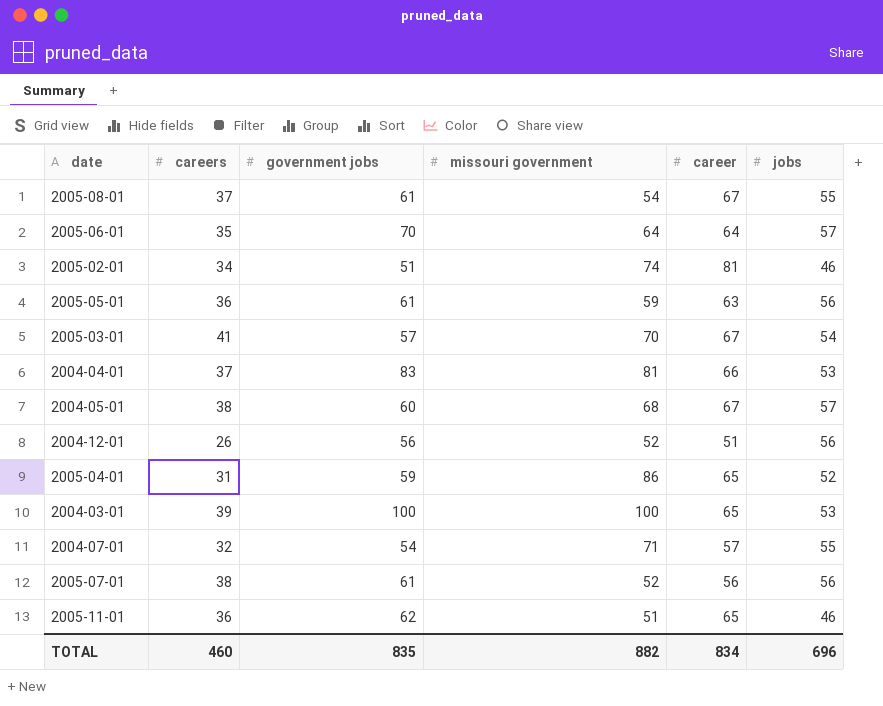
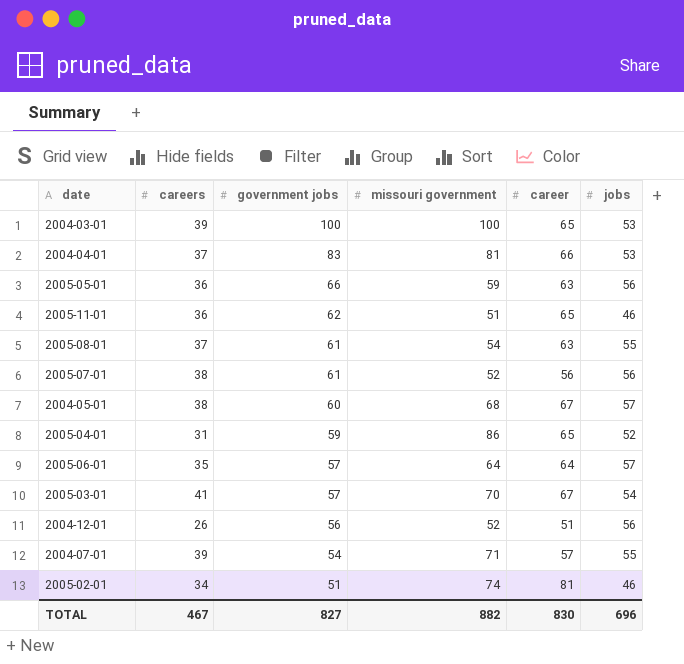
row order: none -> government jobs descending
2005-05-01 | government jobs: 61 -> 66
2005-08-01 | career: 67 -> 63
2005-06-01 | government jobs: 70 -> 57
2004-07-01 | careers: 32 -> 39
TOTAL | careers: 460 -> 467
TOTAL | government jobs: 835 -> 827
TOTAL | career: 834 -> 830

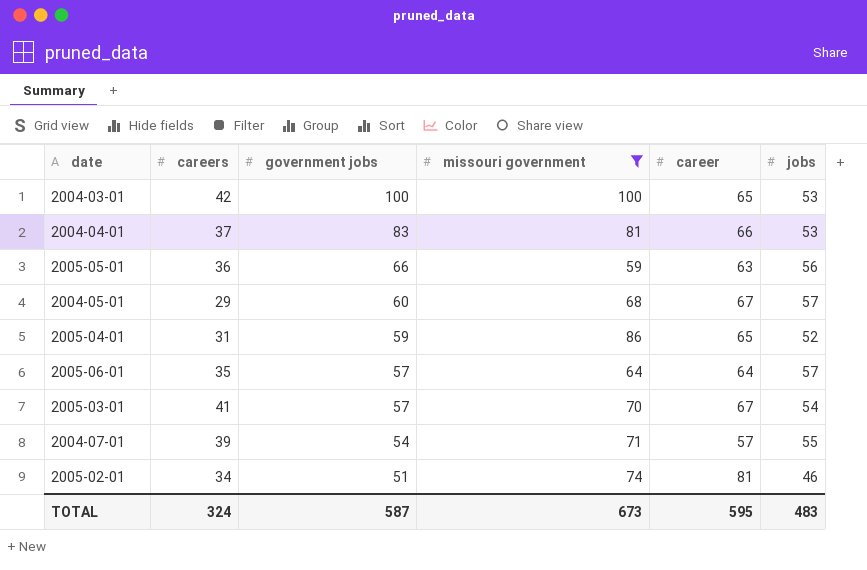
filter: none -> missouri government >= 59
2004-03-01 | careers: 39 -> 42
2004-05-01 | careers: 38 -> 29
TOTAL | careers: 467 -> 324
TOTAL | government jobs: 827 -> 587
TOTAL | missouri government: 882 -> 673
TOTAL | career: 830 -> 595
TOTAL | jobs: 696 -> 483

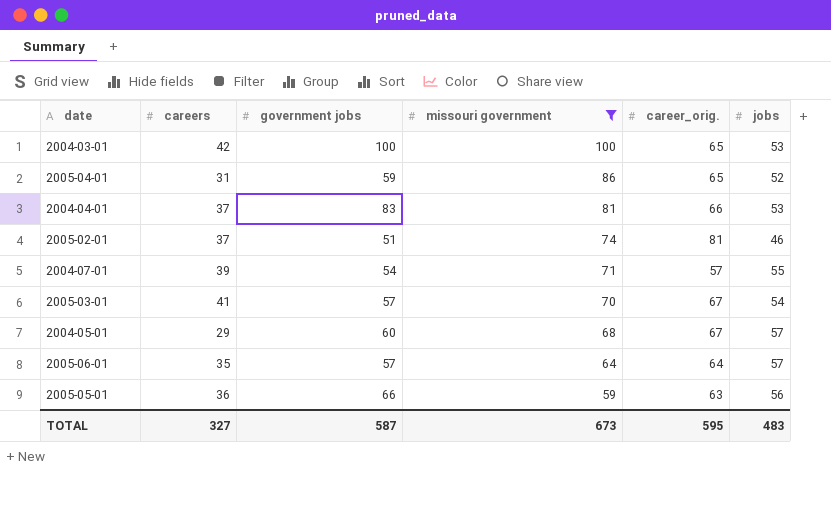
row order: government jobs descending -> missouri government descending
column name: career -> career_orig.
2005-02-01 | careers: 34 -> 37
TOTAL | careers: 324 -> 327

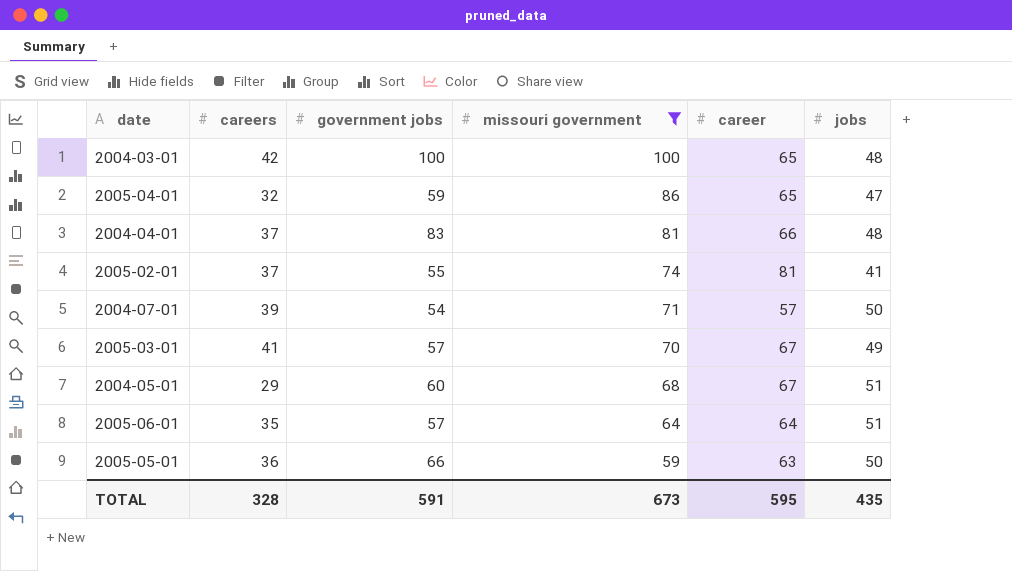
column name: career_orig. -> career
2004-03-01 | jobs: 53 -> 48
2005-04-01 | careers: 31 -> 32
2005-04-01 | jobs: 52 -> 47
2004-04-01 | jobs: 53 -> 48
2005-02-01 | government jobs: 51 -> 55
2005-02-01 | jobs: 46 -> 41
2004-07-01 | jobs: 55 -> 50
2005-03-01 | jobs: 54 -> 49
2004-05-01 | jobs: 57 -> 51
2005-06-01 | jobs: 57 -> 51
2005-05-01 | jobs: 56 -> 50
TOTAL | careers: 327 -> 328
TOTAL | government jobs: 587 -> 591
TOTAL | jobs: 483 -> 435

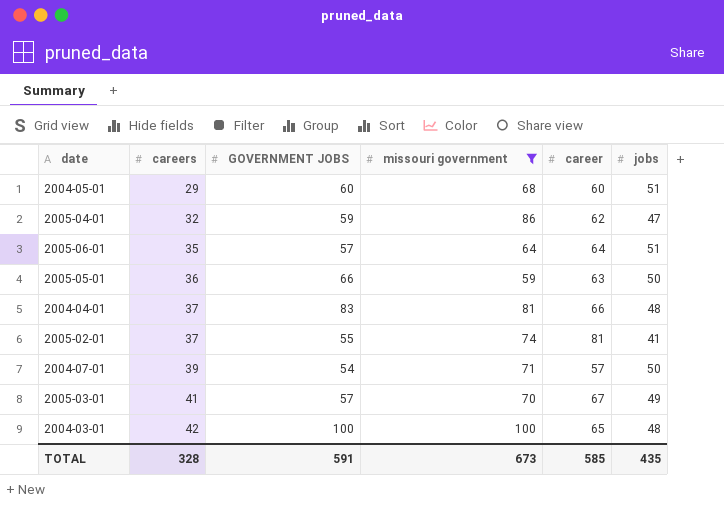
row order: missouri government descending -> careers ascending
column name: government jobs -> GOVERNMENT JOBS
2004-05-01 | career: 67 -> 60
2005-04-01 | career: 65 -> 62
TOTAL | career: 595 -> 585

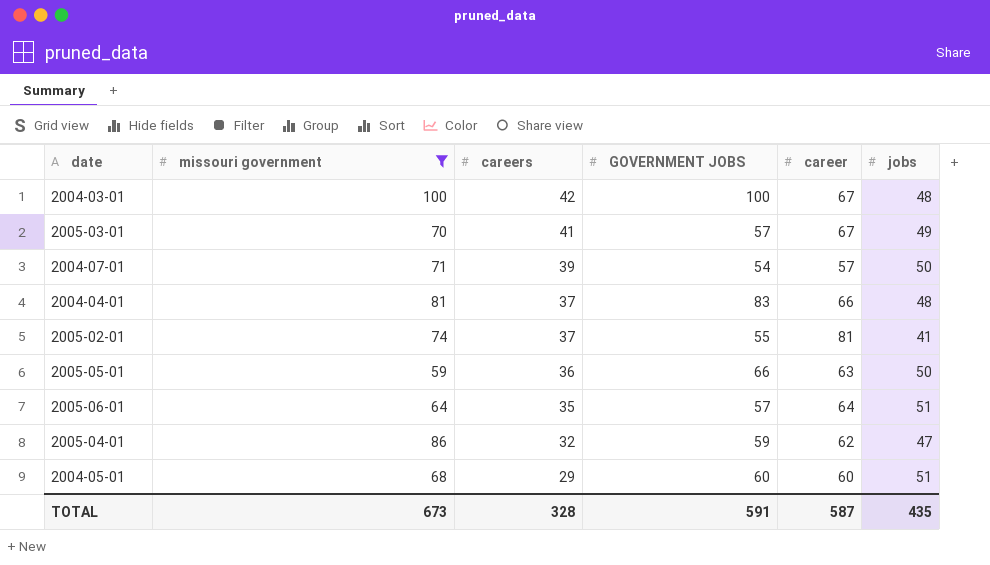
row order: careers ascending -> careers descending
column missouri government | position: 4 -> 2
2004-03-01 | career: 65 -> 67
TOTAL | career: 585 -> 587

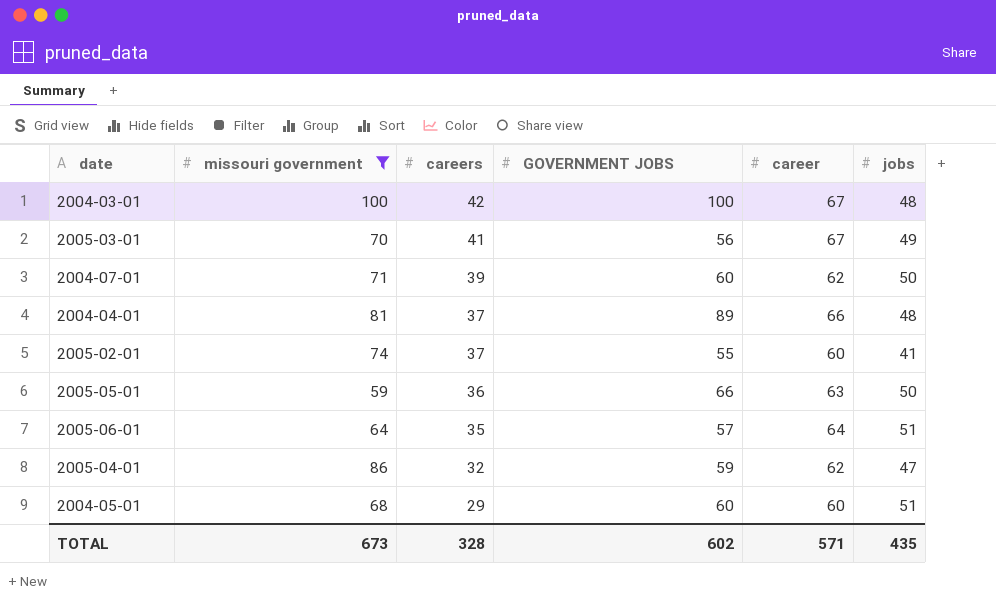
2005-03-01 | GOVERNMENT JOBS: 57 -> 56
2004-07-01 | GOVERNMENT JOBS: 54 -> 60
2004-07-01 | career: 57 -> 62
2004-04-01 | GOVERNMENT JOBS: 83 -> 89
2005-02-01 | career: 81 -> 60
TOTAL | GOVERNMENT JOBS: 591 -> 602
TOTAL | career: 587 -> 571

